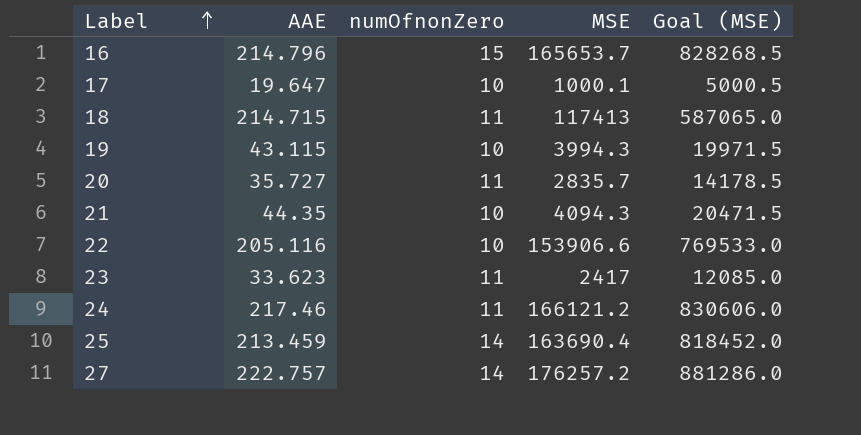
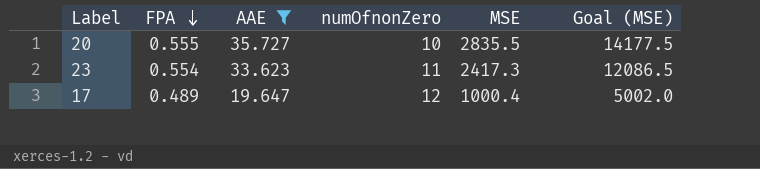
filter: none -> AAE <= 35.727
row order: Label ascending -> FPA descending
column FPA | position: none -> 2
20 | numOfnonZero: 11 -> 10
20 | MSE: 2835.7 -> 2835.5
20 | Goal (MSE): 14178.5 -> 14177.5
23 | MSE: 2417 -> 2417.3
23 | Goal (MSE): 12085.0 -> 12086.5
17 | numOfnonZero: 10 -> 12
17 | MSE: 1000.1 -> 1000.4
17 | Goal (MSE): 5000.5 -> 5002.0

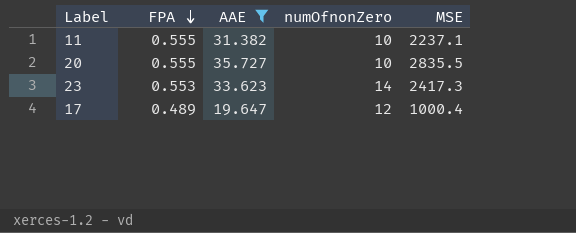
column Goal (MSE) | formula: [MSE] * 5 -> none
row 11: none -> 0.555 | 31.382 | 10 | 2237.1
23 | FPA: 0.554 -> 0.553
23 | numOfnonZero: 11 -> 14

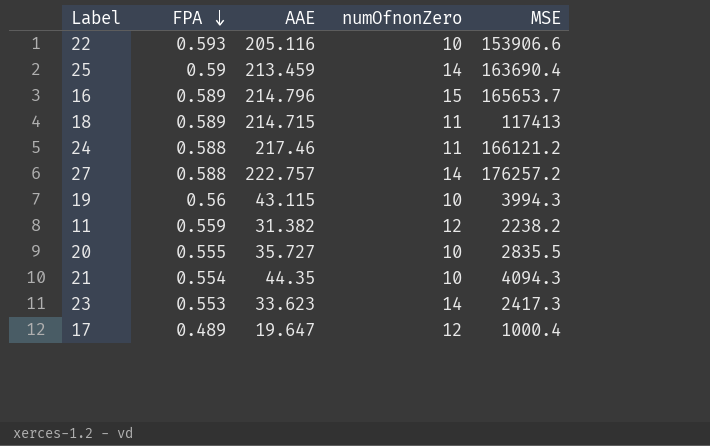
filter: AAE <= 35.727 -> none
11 | FPA: 0.555 -> 0.559
11 | numOfnonZero: 10 -> 12
11 | MSE: 2237.1 -> 2238.2

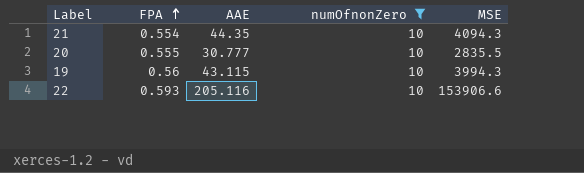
filter: none -> numOfnonZero = 10
row order: FPA descending -> FPA ascending
20 | AAE: 35.727 -> 30.777

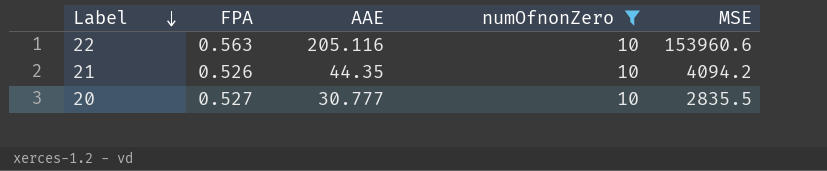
row order: FPA ascending -> Label descending
row 19: 0.56 | 43.115 | 10 | 3994.3 -> none
22 | FPA: 0.593 -> 0.563
22 | MSE: 153906.6 -> 153960.6
21 | FPA: 0.554 -> 0.526
21 | MSE: 4094.3 -> 4094.2
20 | FPA: 0.555 -> 0.527

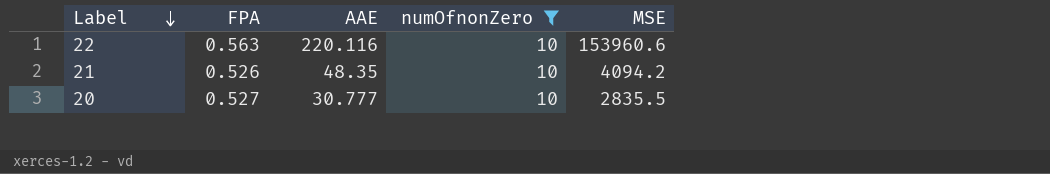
22 | AAE: 205.116 -> 220.116
21 | AAE: 44.35 -> 48.35

